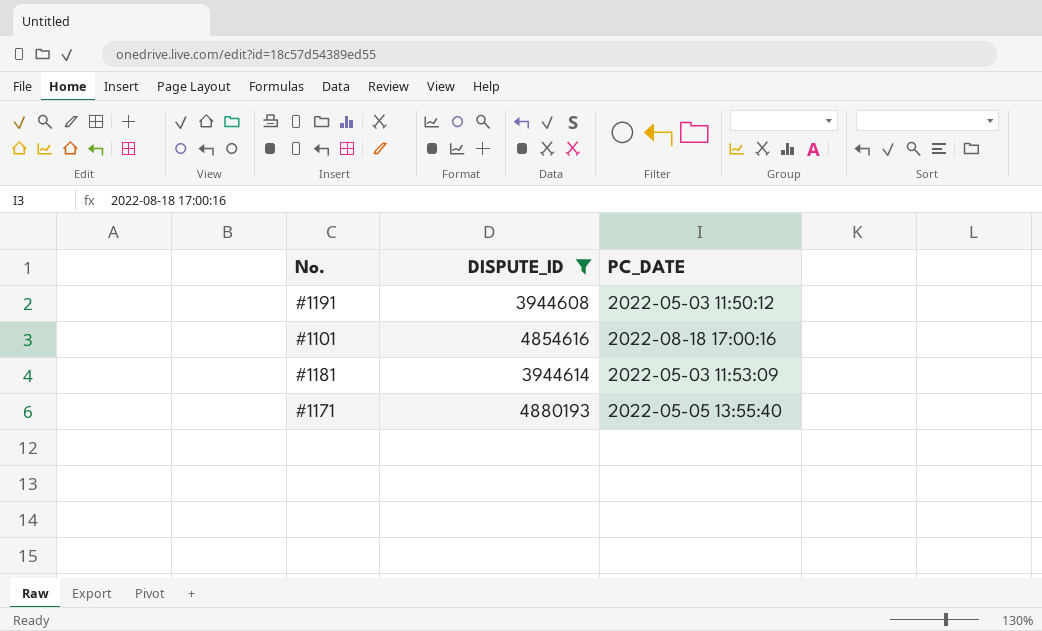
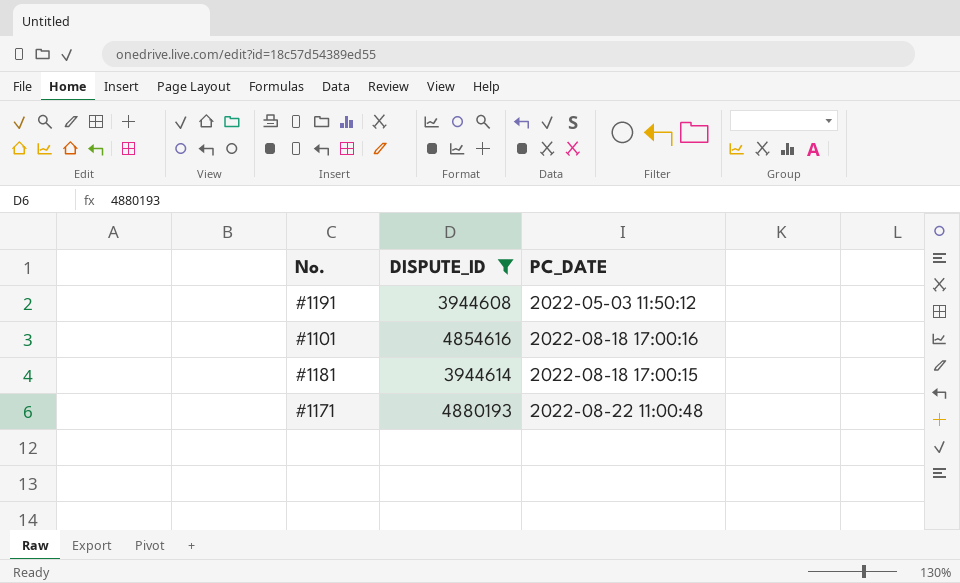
#1181 | PC_DATE: 2022-05-03 11:53:09 -> 2022-08-18 17:00:15
#1171 | PC_DATE: 2022-05-05 13:55:40 -> 2022-08-22 11:00:48

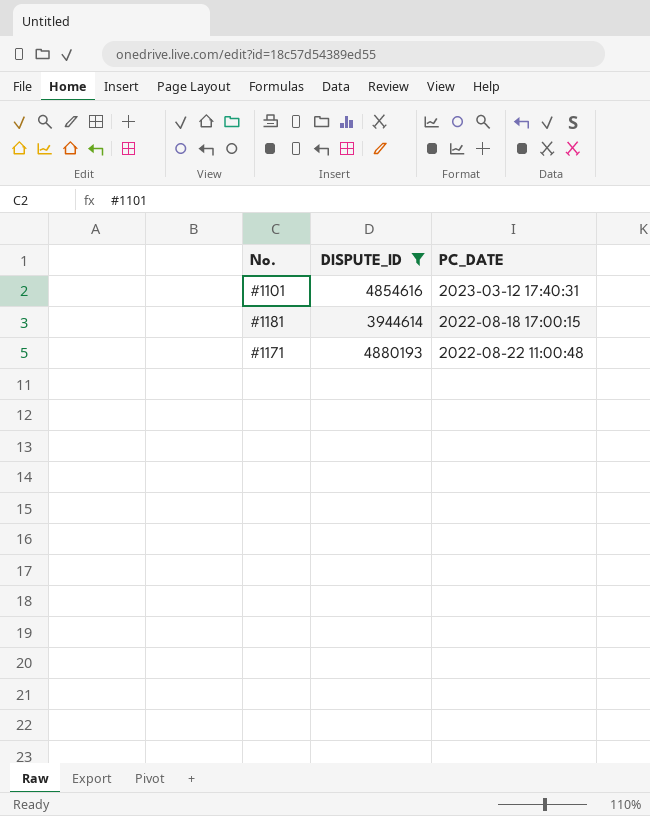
row #1191: 3944608 | 2022-05-03 11:50:12 -> none
#1101 | PC_DATE: 2022-08-18 17:00:16 -> 2023-03-12 17:40:31

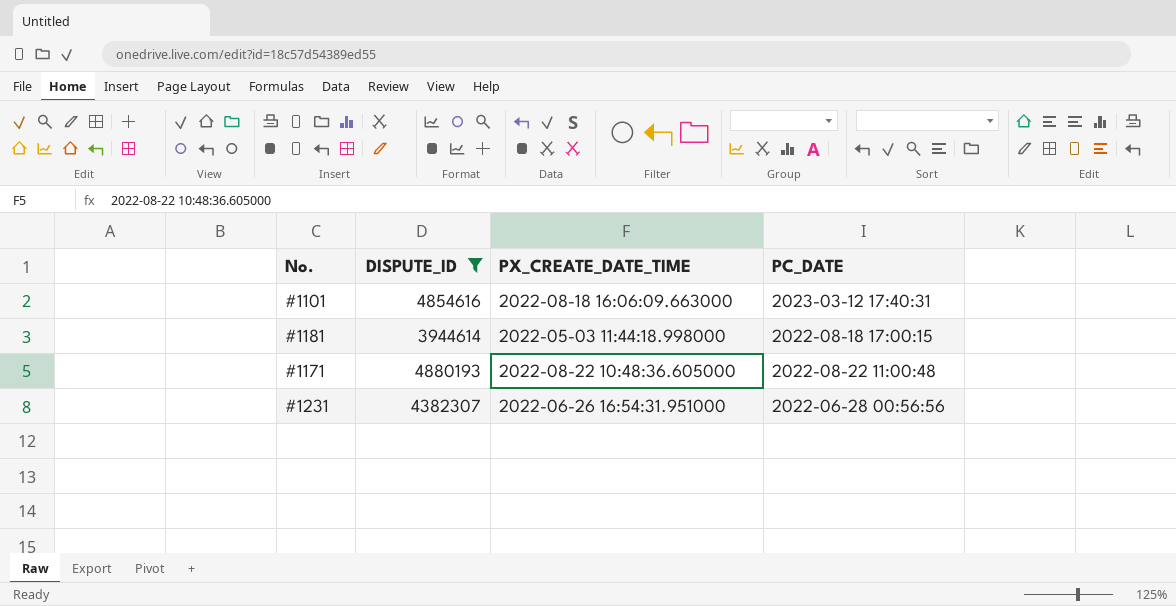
column PX_CREATE_DATE_TIME | position: none -> 3
row #1231: none -> 4382307 | 2022-06-26 16:54:31.951000 | 2022-06-28 00:56:56

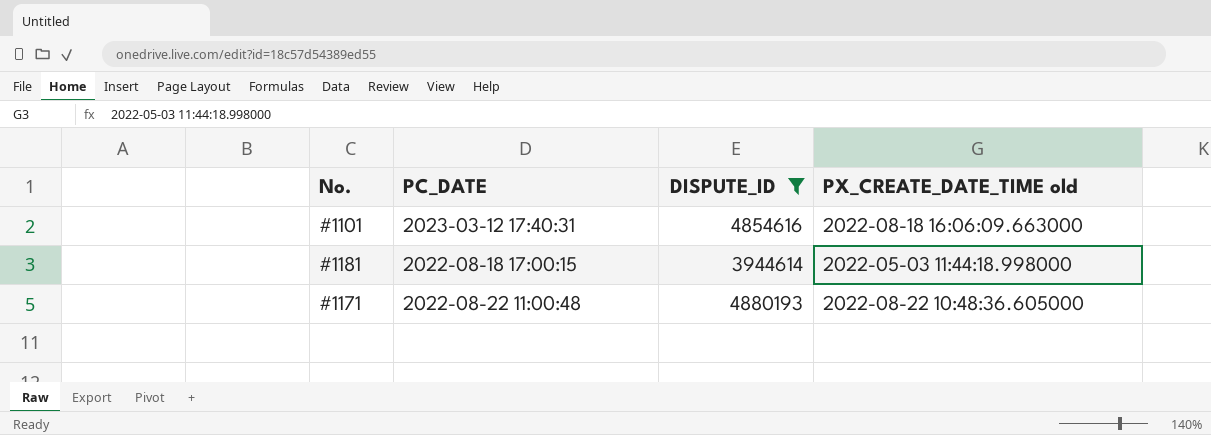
column PC_DATE | position: 4 -> 2
column name: PX_CREATE_DATE_TIME -> PX_CREATE_DATE_TIME old
row #1231: 4382307 | 2022-06-26 16:54:31.951000 | 2022-06-28 00:56:56 -> none

